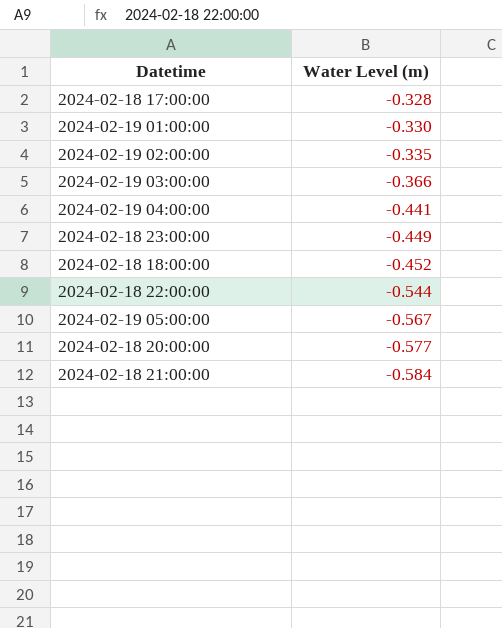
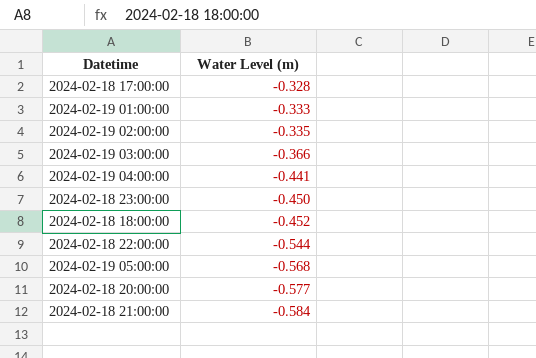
2024-02-19 01:00:00 | Water Level (m): -0.330 -> -0.333
2024-02-18 23:00:00 | Water Level (m): -0.449 -> -0.450
2024-02-19 05:00:00 | Water Level (m): -0.567 -> -0.568

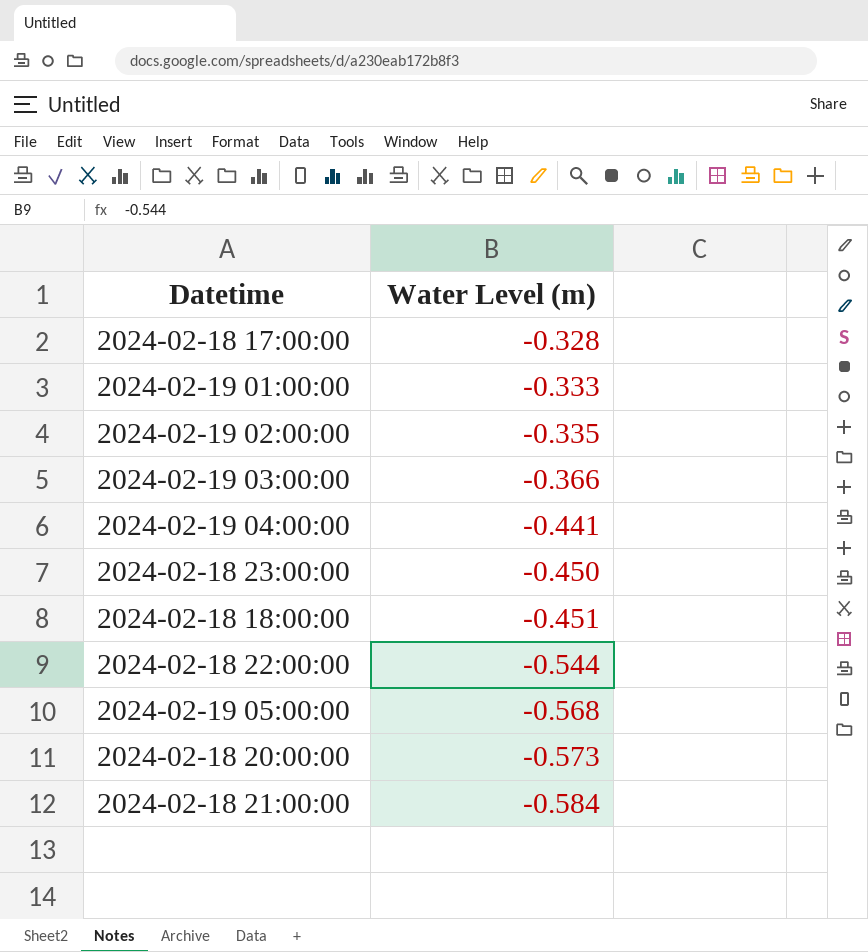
2024-02-18 18:00:00 | Water Level (m): -0.452 -> -0.451
2024-02-18 20:00:00 | Water Level (m): -0.577 -> -0.573

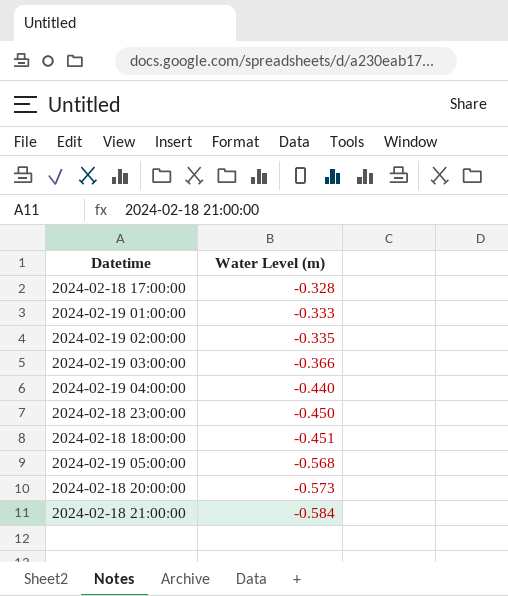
row 2024-02-18 22:00:00: -0.544 -> none
2024-02-19 04:00:00 | Water Level (m): -0.441 -> -0.440

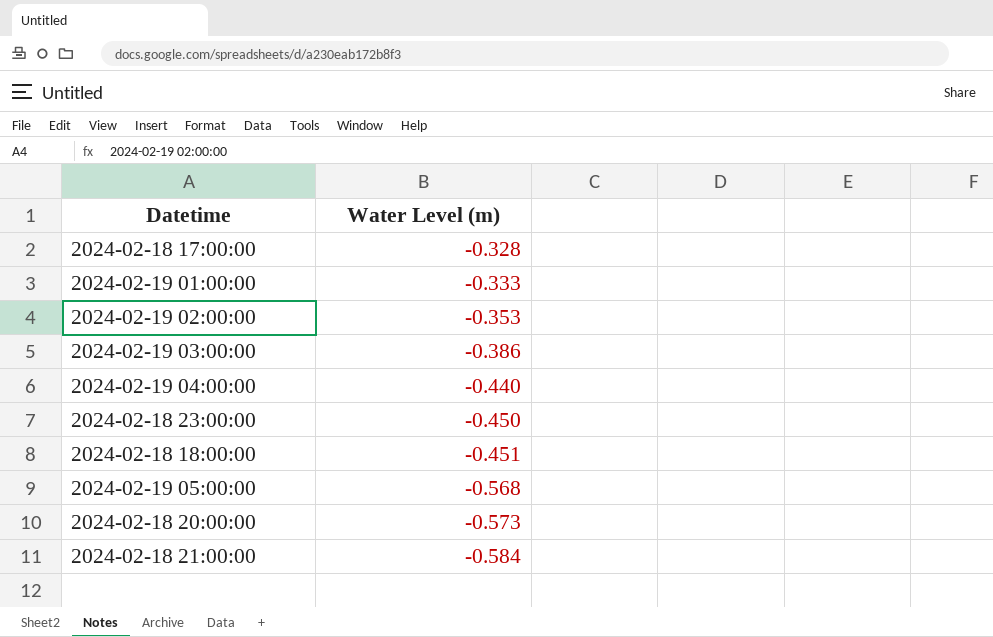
2024-02-19 02:00:00 | Water Level (m): -0.335 -> -0.353
2024-02-19 03:00:00 | Water Level (m): -0.366 -> -0.386

